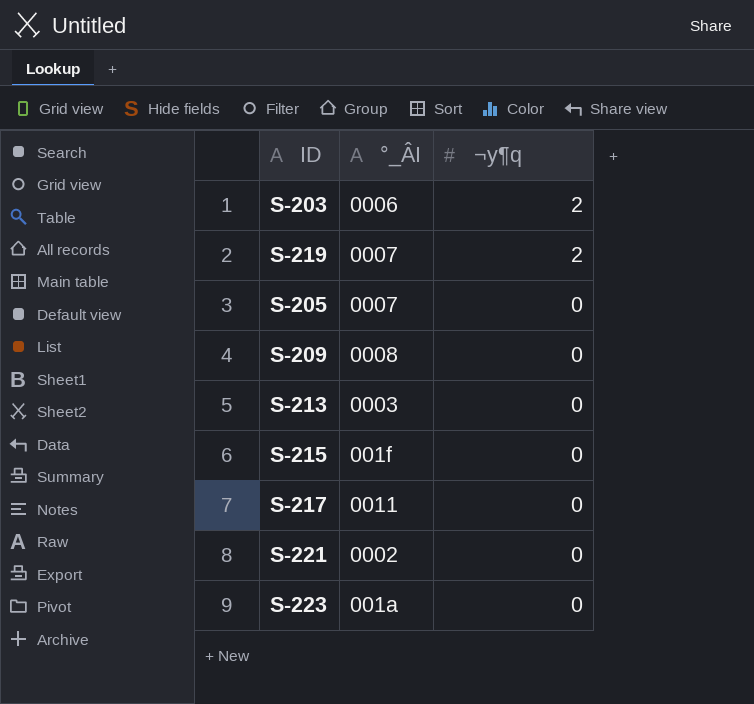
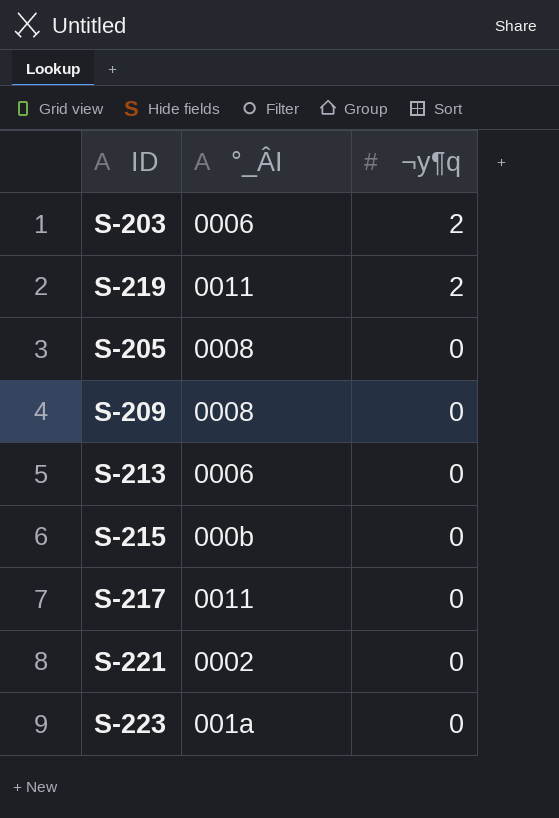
S-219 | °_ÂI: 0007 -> 0011
S-205 | °_ÂI: 0007 -> 0008
S-213 | °_ÂI: 0003 -> 0006
S-215 | °_ÂI: 001f -> 000b

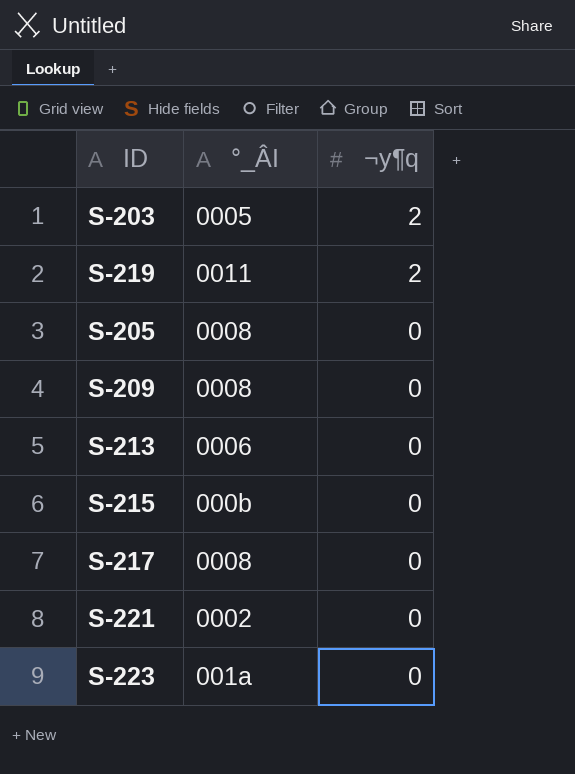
S-203 | °_ÂI: 0006 -> 0005
S-217 | °_ÂI: 0011 -> 0008

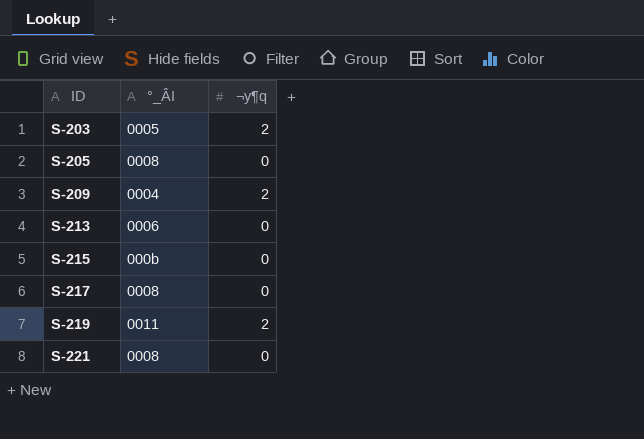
row order: ¬y¶q descending -> ID ascending
row S-223: 001a | 0 -> none
S-209 | °_ÂI: 0008 -> 0004
S-209 | ¬y¶q: 0 -> 2
S-221 | °_ÂI: 0002 -> 0008

